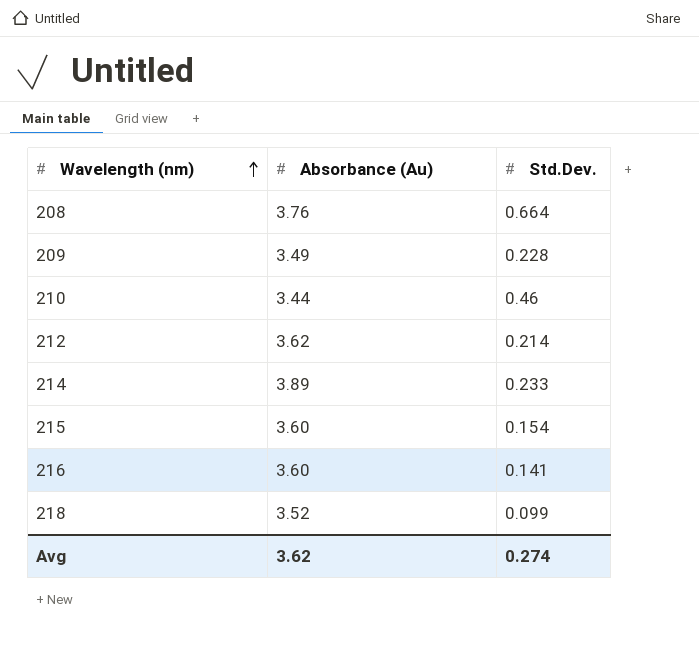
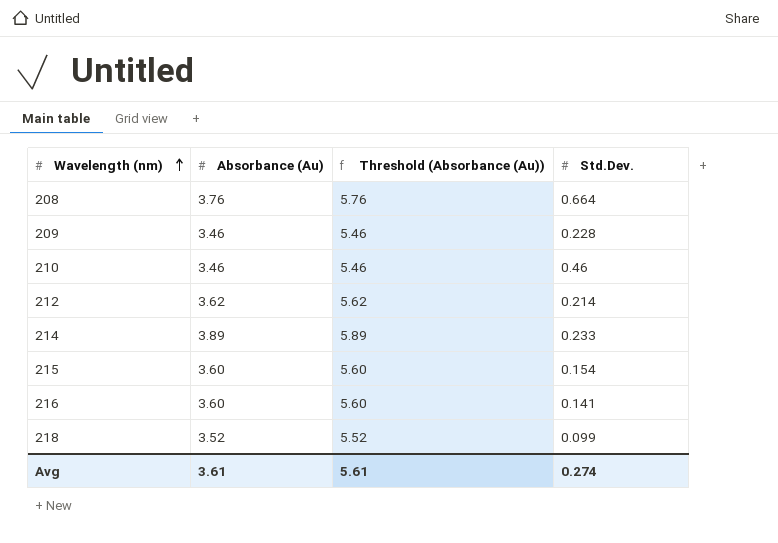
column Threshold (Absorbance (Au)) | formula: none -> [Absorbance (Au)] + 2
209 | Absorbance (Au): 3.49 -> 3.46
210 | Absorbance (Au): 3.44 -> 3.46
Avg | Absorbance (Au): 3.62 -> 3.61

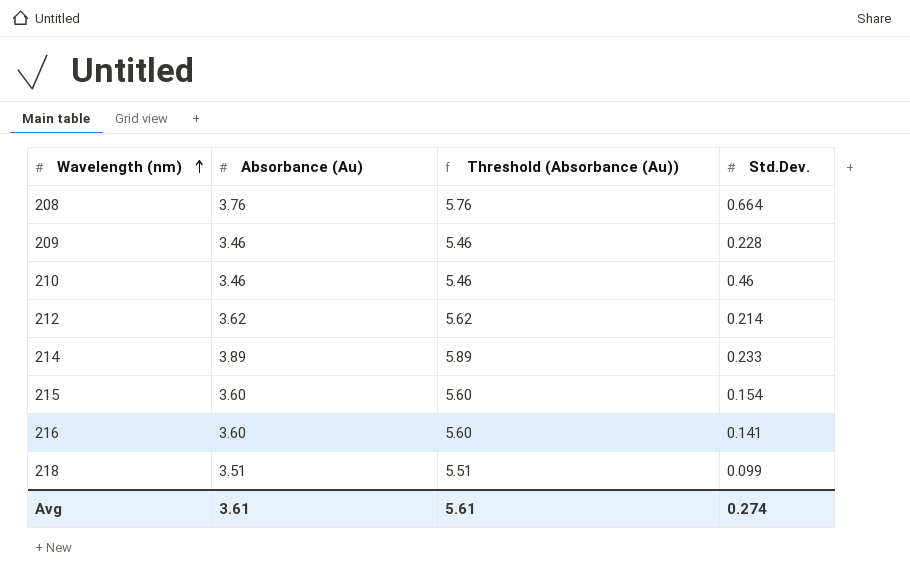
218 | Absorbance (Au): 3.52 -> 3.51
218 | Threshold (Absorbance (Au)): 5.52 -> 5.51

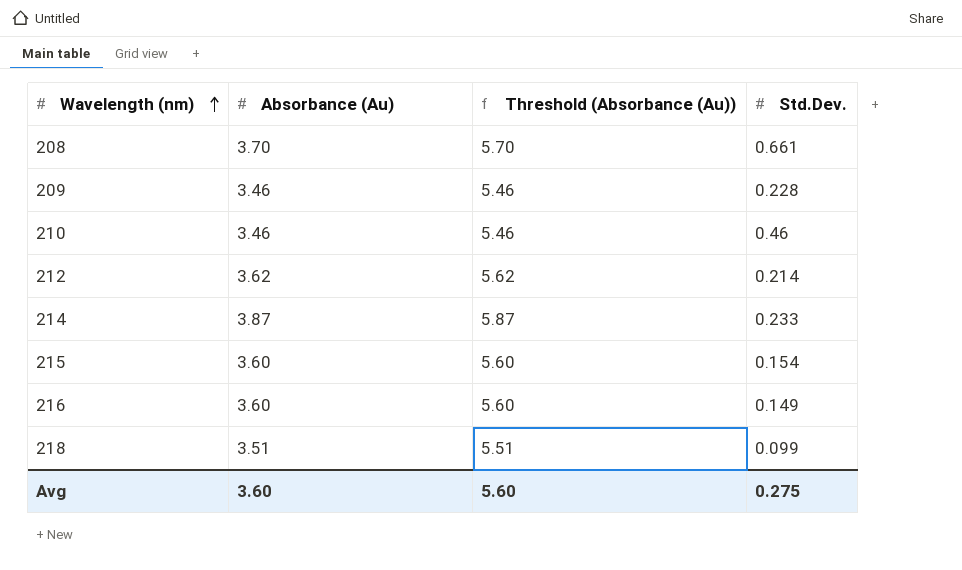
208 | Absorbance (Au): 3.76 -> 3.70
208 | Threshold (Absorbance (Au)): 5.76 -> 5.70
208 | Std.Dev.: 0.664 -> 0.661
214 | Absorbance (Au): 3.89 -> 3.87
214 | Threshold (Absorbance (Au)): 5.89 -> 5.87
216 | Std.Dev.: 0.141 -> 0.149
Avg | Absorbance (Au): 3.61 -> 3.60
Avg | Threshold (Absorbance (Au)): 5.61 -> 5.60
Avg | Std.Dev.: 0.274 -> 0.275

